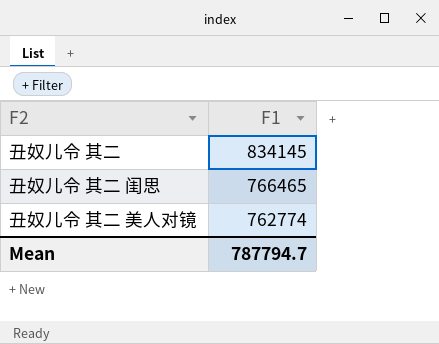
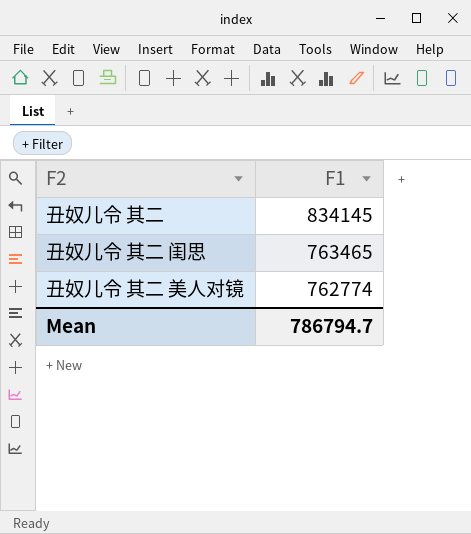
丑奴儿令 其二 闺思 | F1: 766465 -> 763465
Mean | F1: 787794.7 -> 786794.7

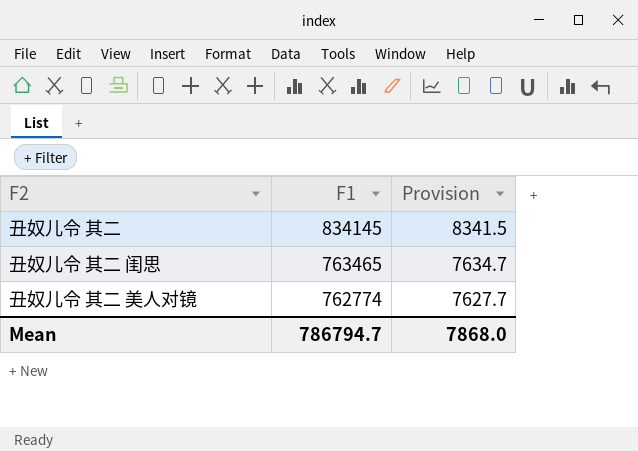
column Provision | formula: none -> [F1] * 0.01

